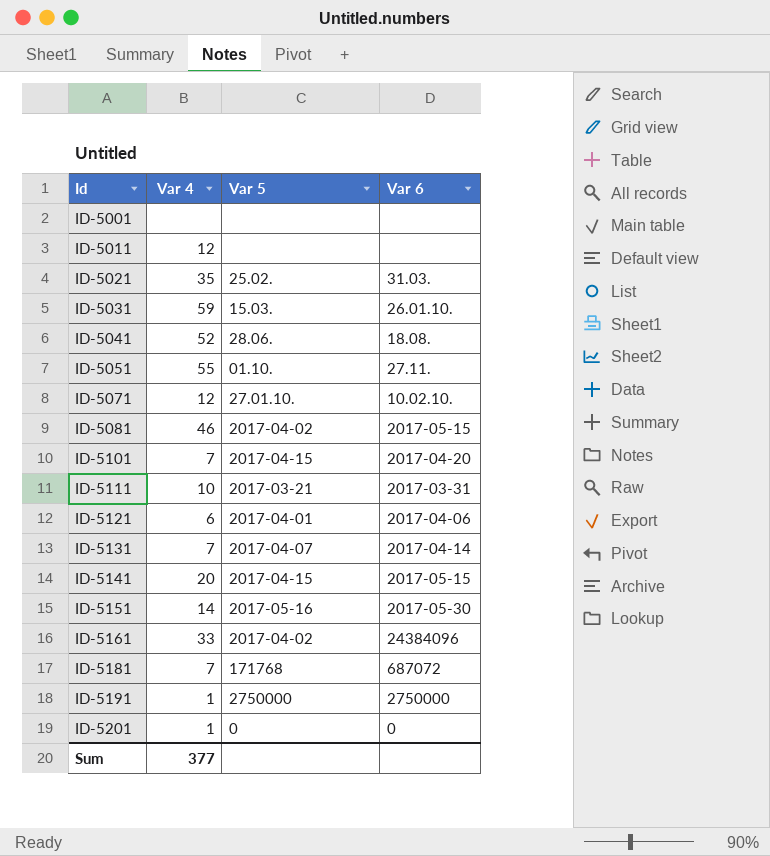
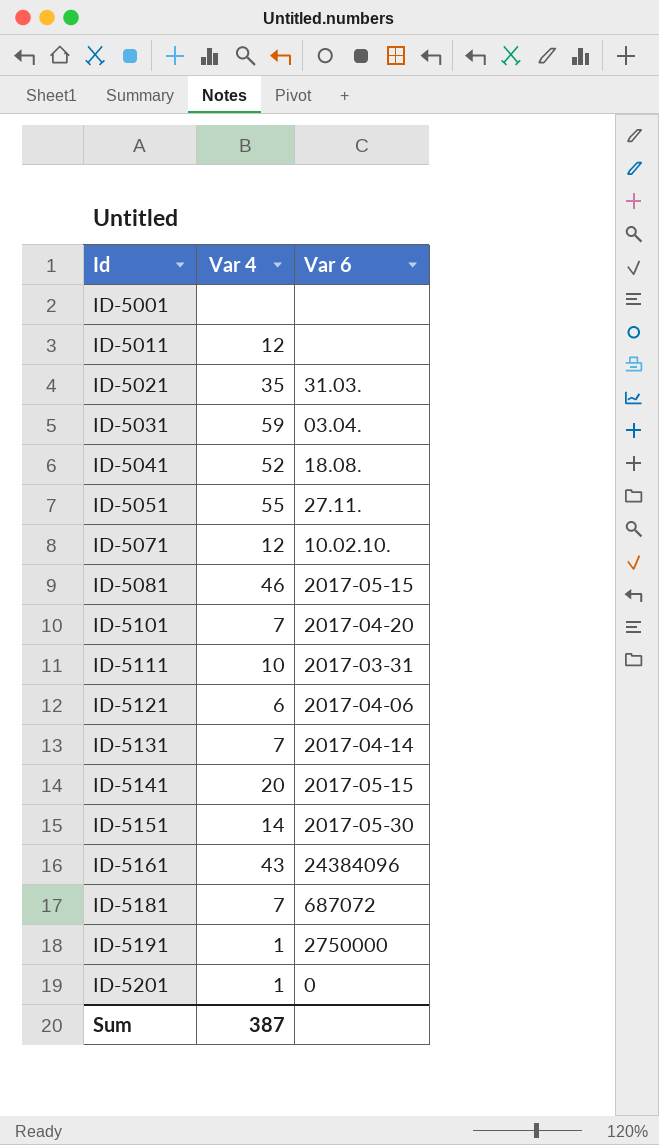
column Var 5 | position: 3 -> none
ID-5031 | Var 6: 26.01.10. -> 03.04.
ID-5161 | Var 4: 33 -> 43
Sum | Var 4: 377 -> 387

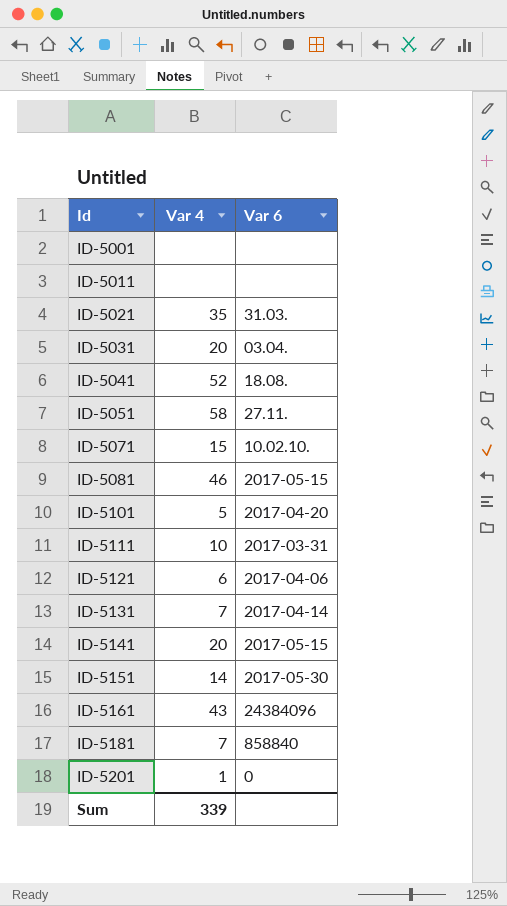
row ID-5191: 1 | 2750000 -> none
ID-5011 | Var 4: 12 -> none
ID-5031 | Var 4: 59 -> 20
ID-5051 | Var 4: 55 -> 58
ID-5071 | Var 4: 12 -> 15
ID-5101 | Var 4: 7 -> 5
ID-5181 | Var 6: 687072 -> 858840
Sum | Var 4: 387 -> 339

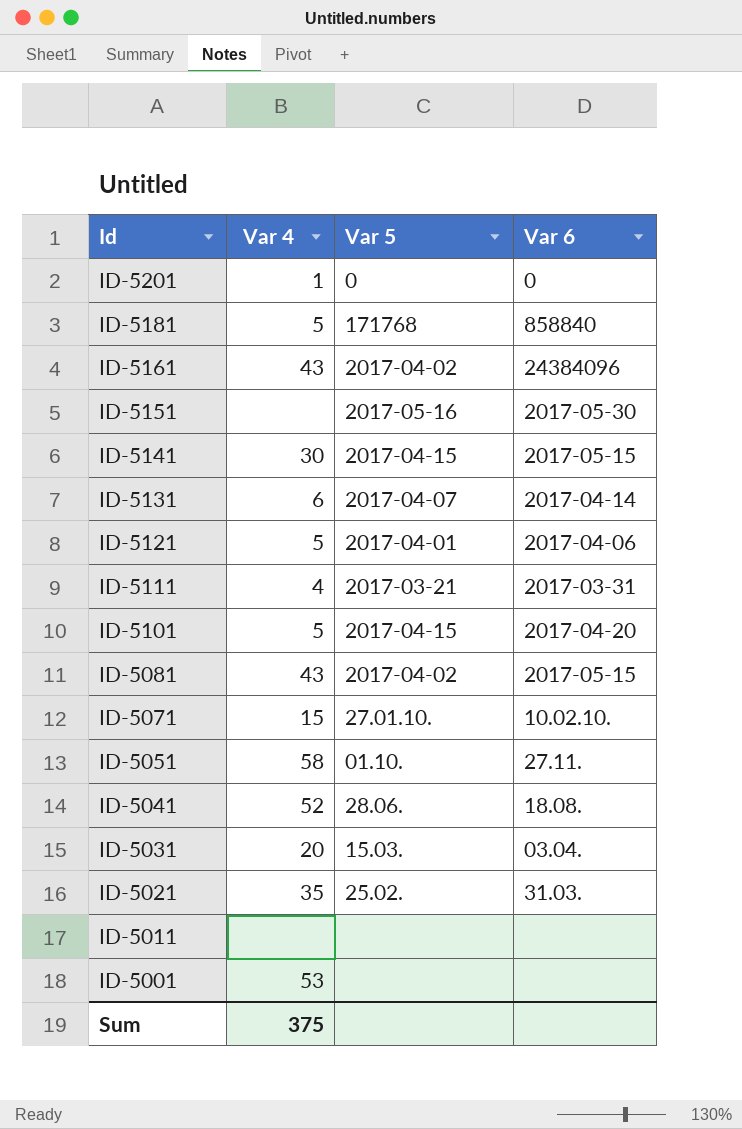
row order: Id ascending -> Id descending
column Var 5 | position: none -> 3
ID-5181 | Var 4: 7 -> 5
ID-5151 | Var 4: 14 -> none
ID-5141 | Var 4: 20 -> 30
ID-5131 | Var 4: 7 -> 6
ID-5121 | Var 4: 6 -> 5
ID-5111 | Var 4: 10 -> 4
ID-5081 | Var 4: 46 -> 43
ID-5001 | Var 4: none -> 53
Sum | Var 4: 339 -> 375

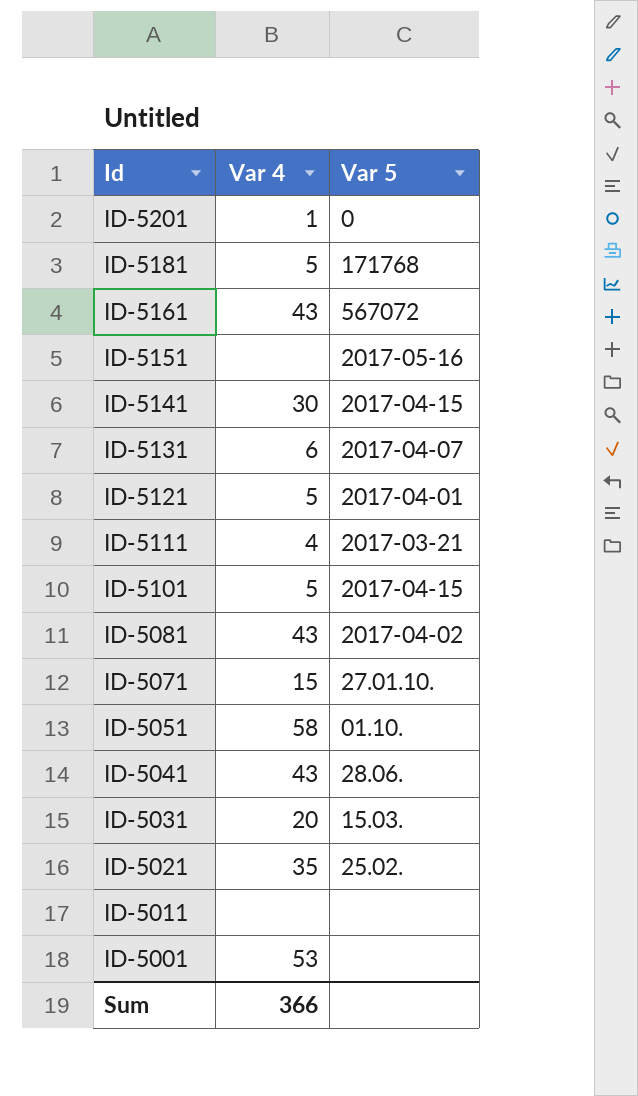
column Var 6 | position: 4 -> none
ID-5161 | Var 5: 2017-04-02 -> 567072
ID-5041 | Var 4: 52 -> 43
Sum | Var 4: 375 -> 366

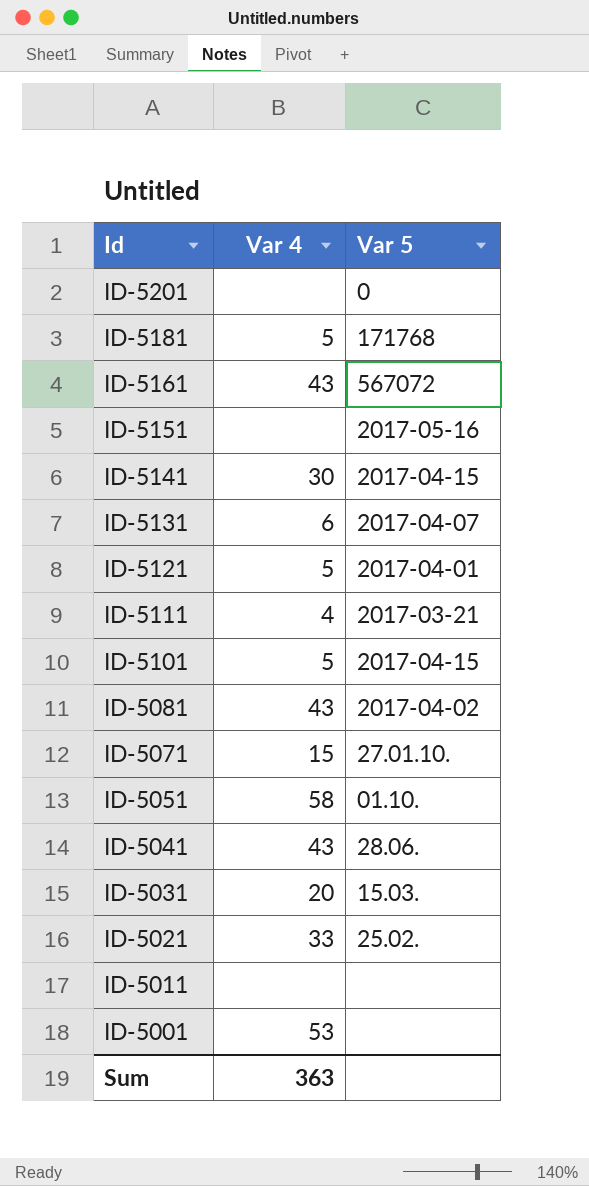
ID-5201 | Var 4: 1 -> none
ID-5021 | Var 4: 35 -> 33
Sum | Var 4: 366 -> 363

